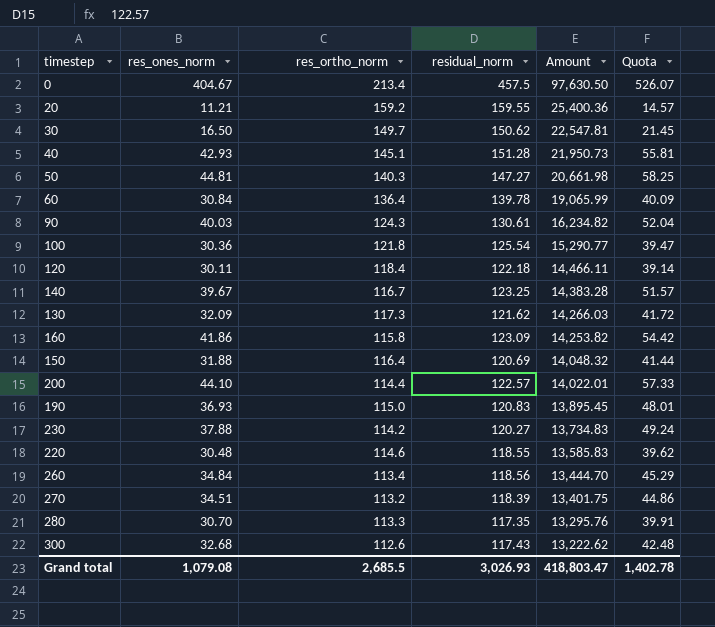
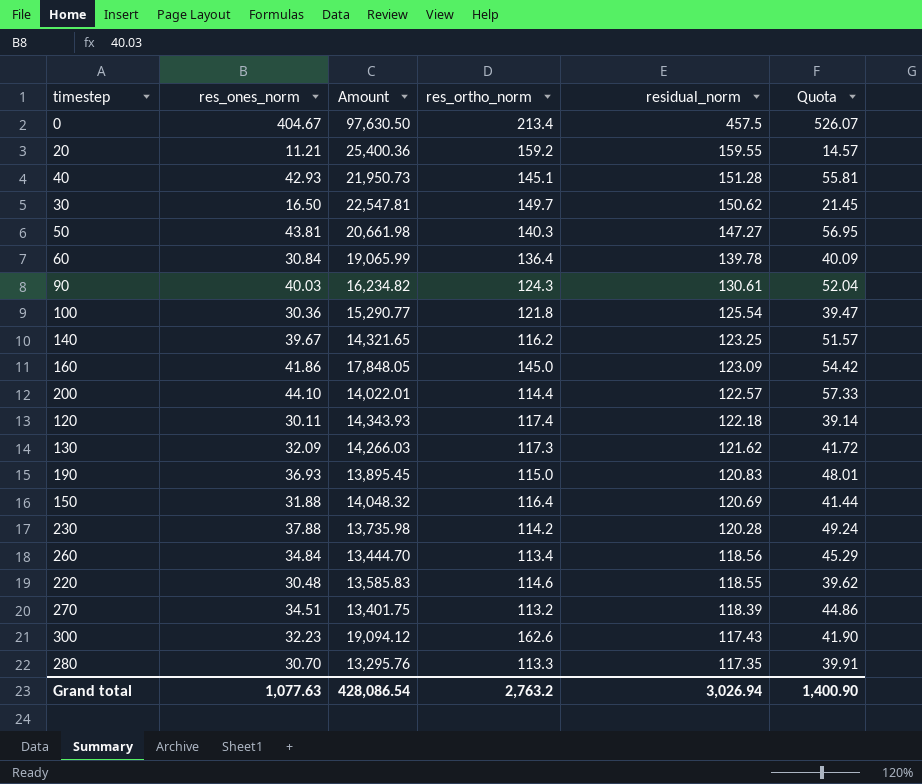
row order: Amount descending -> residual_norm descending
column Amount | position: 5 -> 3
50 | res_ones_norm: 44.81 -> 43.81
50 | Quota: 58.25 -> 56.95
140 | Amount: 14,383.28 -> 14,321.65
140 | res_ortho_norm: 116.7 -> 116.2
160 | Amount: 14,253.82 -> 17,848.05
160 | res_ortho_norm: 115.8 -> 145.0
120 | Amount: 14,466.11 -> 14,343.93
120 | res_ortho_norm: 118.4 -> 117.4
230 | Amount: 13,734.83 -> 13,735.98
230 | residual_norm: 120.27 -> 120.28
300 | res_ones_norm: 32.68 -> 32.23
300 | Amount: 13,222.62 -> 19,094.12
300 | res_ortho_norm: 112.6 -> 162.6
300 | Quota: 42.48 -> 41.90
Grand total | res_ones_norm: 1,079.08 -> 1,077.63
Grand total | Amount: 418,803.47 -> 428,086.54
Grand total | res_ortho_norm: 2,685.5 -> 2,763.2
Grand total | residual_norm: 3,026.93 -> 3,026.94
Grand total | Quota: 1,402.78 -> 1,400.90

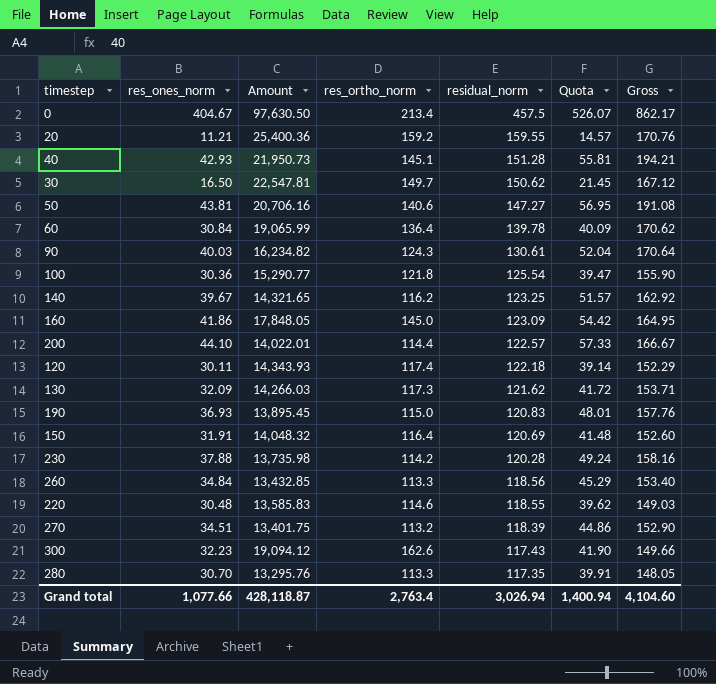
column Gross | formula: none -> [res_ones_norm] + [residual_norm]
50 | Amount: 20,661.98 -> 20,706.16
50 | res_ortho_norm: 140.3 -> 140.6
150 | res_ones_norm: 31.88 -> 31.91
150 | Quota: 41.44 -> 41.48
260 | Amount: 13,444.70 -> 13,432.85
260 | res_ortho_norm: 113.4 -> 113.3
Grand total | res_ones_norm: 1,077.63 -> 1,077.66
Grand total | Amount: 428,086.54 -> 428,118.87
Grand total | res_ortho_norm: 2,763.2 -> 2,763.4
Grand total | Quota: 1,400.90 -> 1,400.94

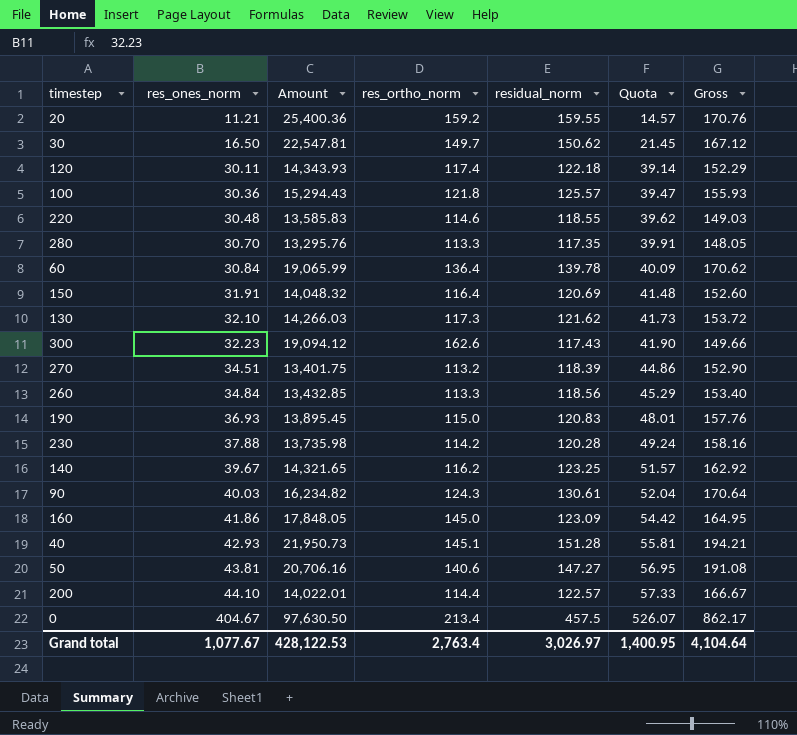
row order: residual_norm descending -> res_ones_norm ascending
100 | Amount: 15,290.77 -> 15,294.43
100 | residual_norm: 125.54 -> 125.57
100 | Gross: 155.90 -> 155.93
130 | res_ones_norm: 32.09 -> 32.10
130 | Quota: 41.72 -> 41.73
130 | Gross: 153.71 -> 153.72
Grand total | res_ones_norm: 1,077.66 -> 1,077.67
Grand total | Amount: 428,118.87 -> 428,122.53
Grand total | residual_norm: 3,026.94 -> 3,026.97
Grand total | Quota: 1,400.94 -> 1,400.95
Grand total | Gross: 4,104.60 -> 4,104.64

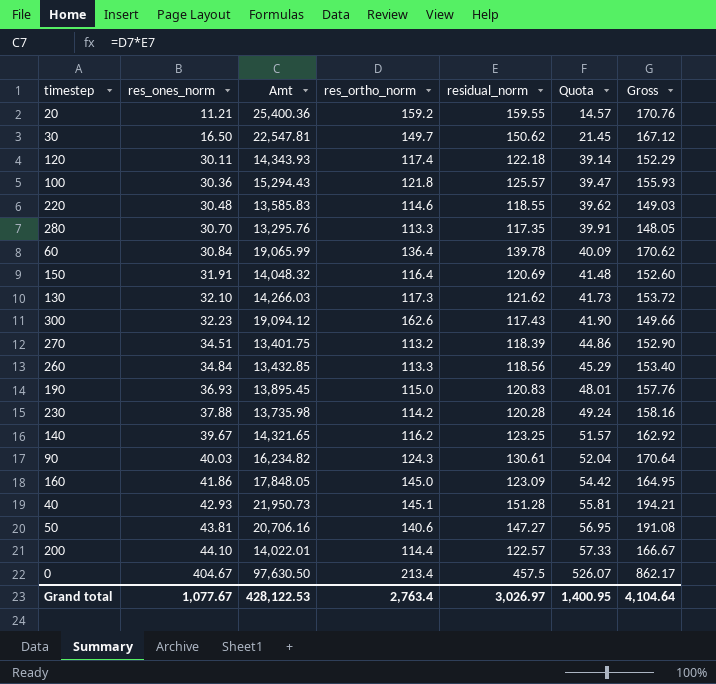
column name: Amount -> Amt

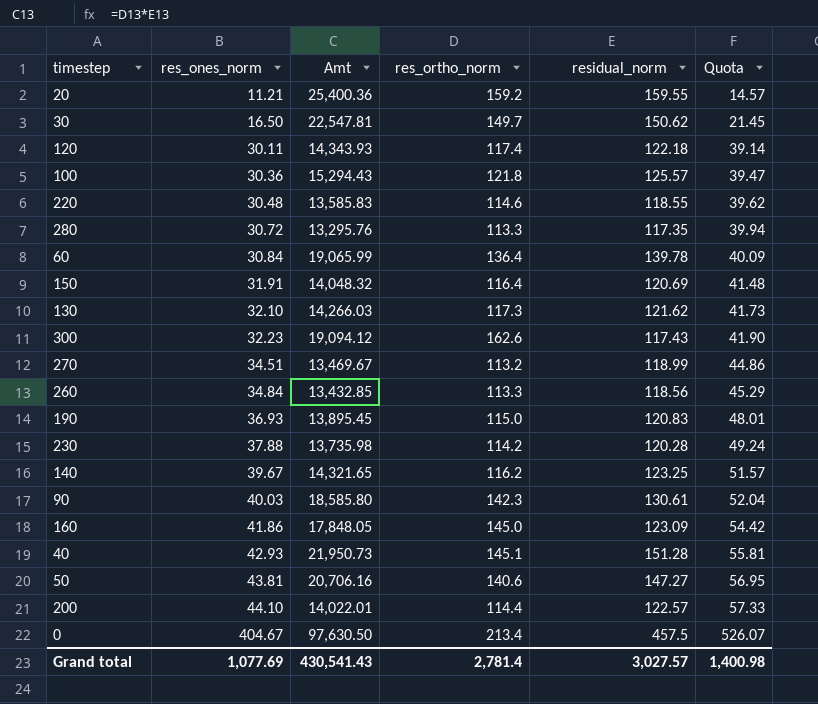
column Gross | formula: [res_ones_norm] + [residual_norm] -> none
280 | res_ones_norm: 30.70 -> 30.72
280 | Quota: 39.91 -> 39.94
270 | Amt: 13,401.75 -> 13,469.67
270 | residual_norm: 118.39 -> 118.99
90 | Amt: 16,234.82 -> 18,585.80
90 | res_ortho_norm: 124.3 -> 142.3
Grand total | res_ones_norm: 1,077.67 -> 1,077.69
Grand total | Amt: 428,122.53 -> 430,541.43
Grand total | res_ortho_norm: 2,763.4 -> 2,781.4
Grand total | residual_norm: 3,026.97 -> 3,027.57
Grand total | Quota: 1,400.95 -> 1,400.98

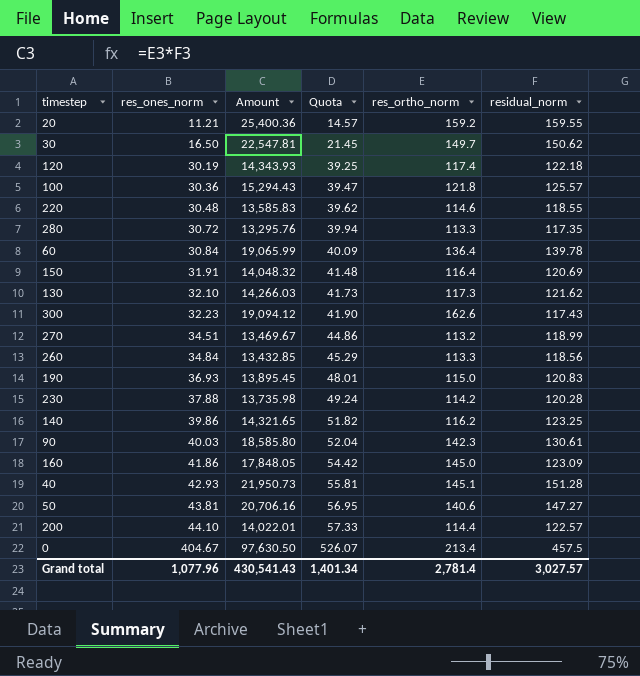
column name: Amt -> Amount
column Quota | position: 6 -> 4
120 | res_ones_norm: 30.11 -> 30.19
120 | Quota: 39.14 -> 39.25
140 | res_ones_norm: 39.67 -> 39.86
140 | Quota: 51.57 -> 51.82
Grand total | res_ones_norm: 1,077.69 -> 1,077.96
Grand total | Quota: 1,400.98 -> 1,401.34

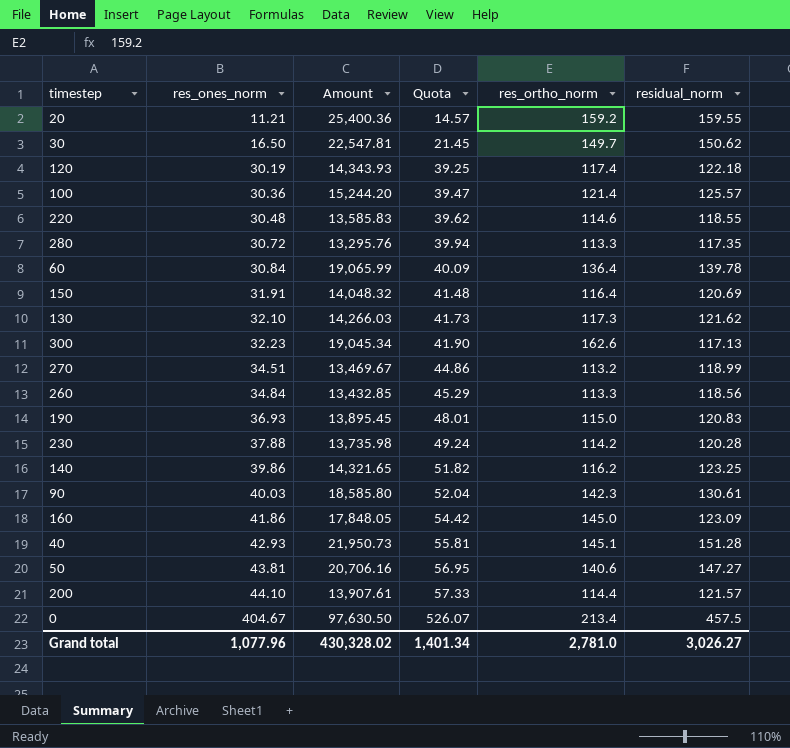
100 | Amount: 15,294.43 -> 15,244.20
100 | res_ortho_norm: 121.8 -> 121.4
300 | Amount: 19,094.12 -> 19,045.34
300 | residual_norm: 117.43 -> 117.13
200 | Amount: 14,022.01 -> 13,907.61
200 | residual_norm: 122.57 -> 121.57
Grand total | Amount: 430,541.43 -> 430,328.02
Grand total | res_ortho_norm: 2,781.4 -> 2,781.0
Grand total | residual_norm: 3,027.57 -> 3,026.27

